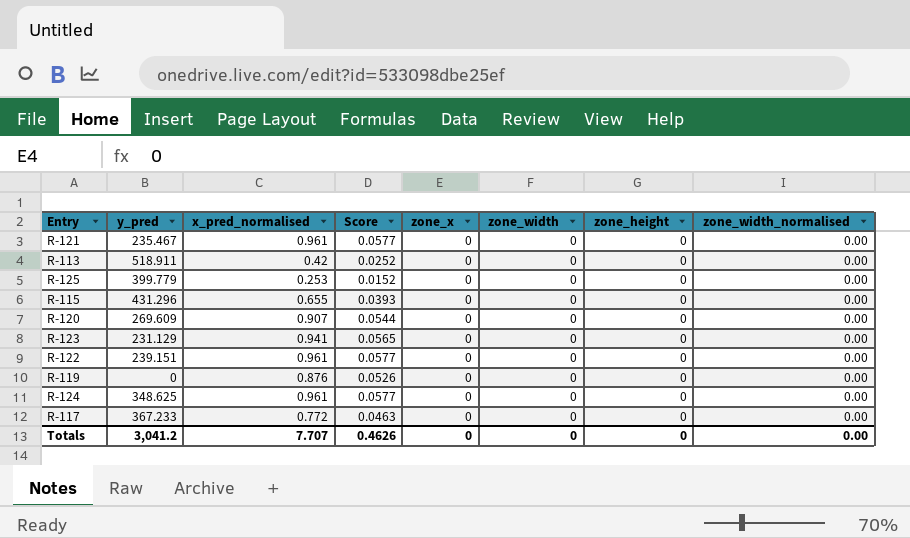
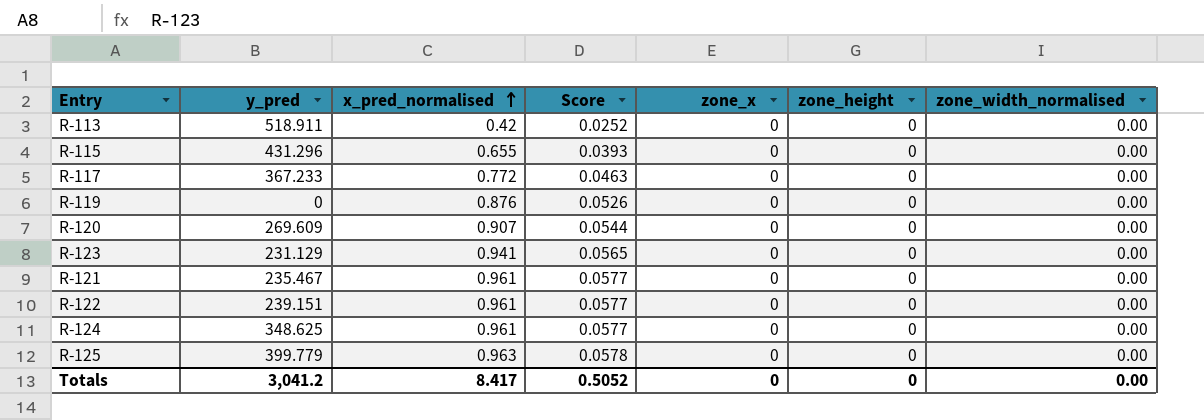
row order: none -> x_pred_normalised ascending
column zone_width | position: 6 -> none
R-125 | x_pred_normalised: 0.253 -> 0.963
R-125 | Score: 0.0152 -> 0.0578
Totals | x_pred_normalised: 7.707 -> 8.417
Totals | Score: 0.4626 -> 0.5052

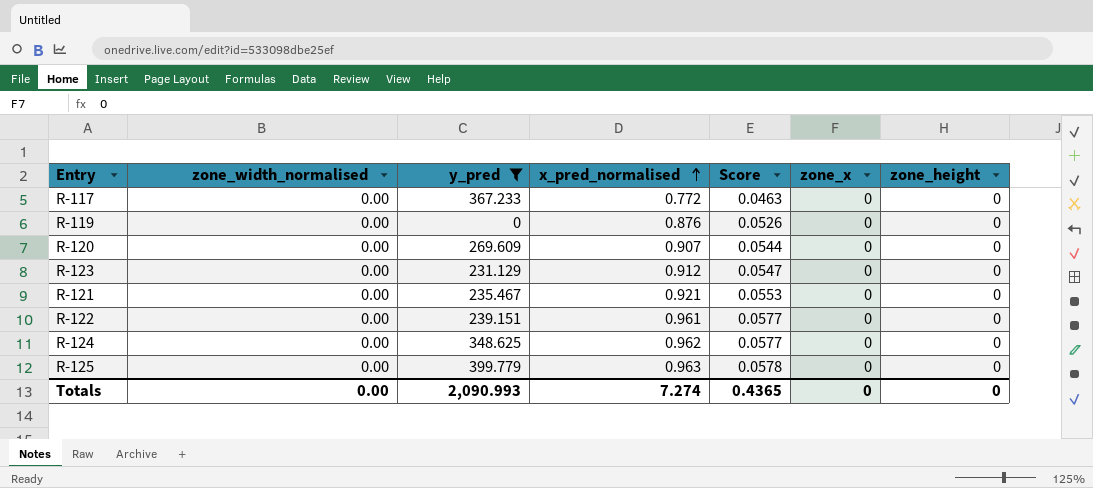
filter: none -> y_pred <= 399.779
column zone_width_normalised | position: 7 -> 2
R-123 | x_pred_normalised: 0.941 -> 0.912
R-123 | Score: 0.0565 -> 0.0547
R-121 | x_pred_normalised: 0.961 -> 0.921
R-121 | Score: 0.0577 -> 0.0553
R-124 | x_pred_normalised: 0.961 -> 0.962
Totals | y_pred: 3,041.2 -> 2,090.993
Totals | x_pred_normalised: 8.417 -> 7.274
Totals | Score: 0.5052 -> 0.4365

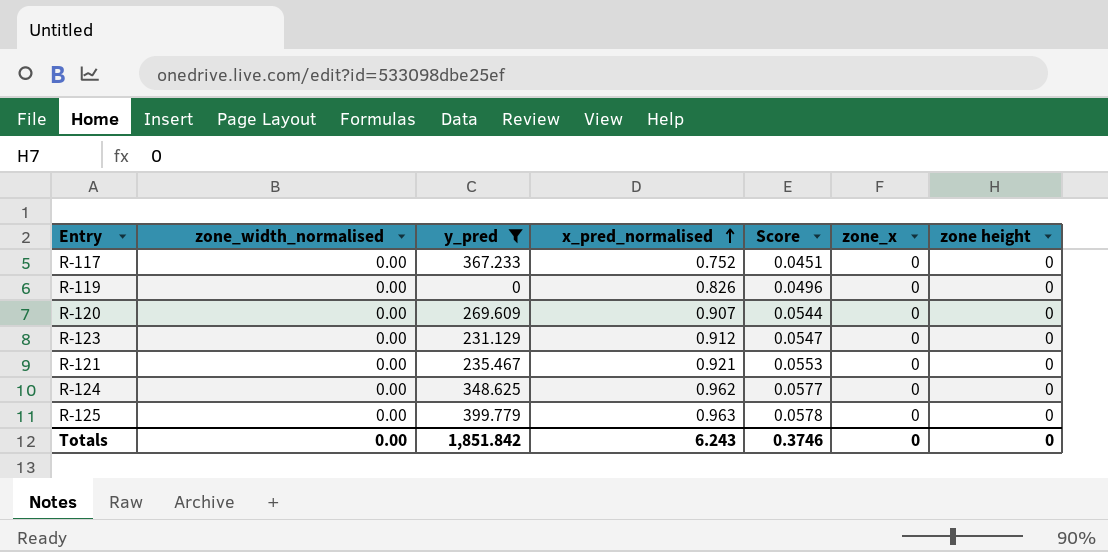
column name: zone_height -> zone height
row R-122: 0.00 | 239.151 | 0.961 | 0.0577 | 0 | 0 -> none
R-117 | x_pred_normalised: 0.772 -> 0.752
R-117 | Score: 0.0463 -> 0.0451
R-119 | x_pred_normalised: 0.876 -> 0.826
R-119 | Score: 0.0526 -> 0.0496
Totals | y_pred: 2,090.993 -> 1,851.842
Totals | x_pred_normalised: 7.274 -> 6.243
Totals | Score: 0.4365 -> 0.3746

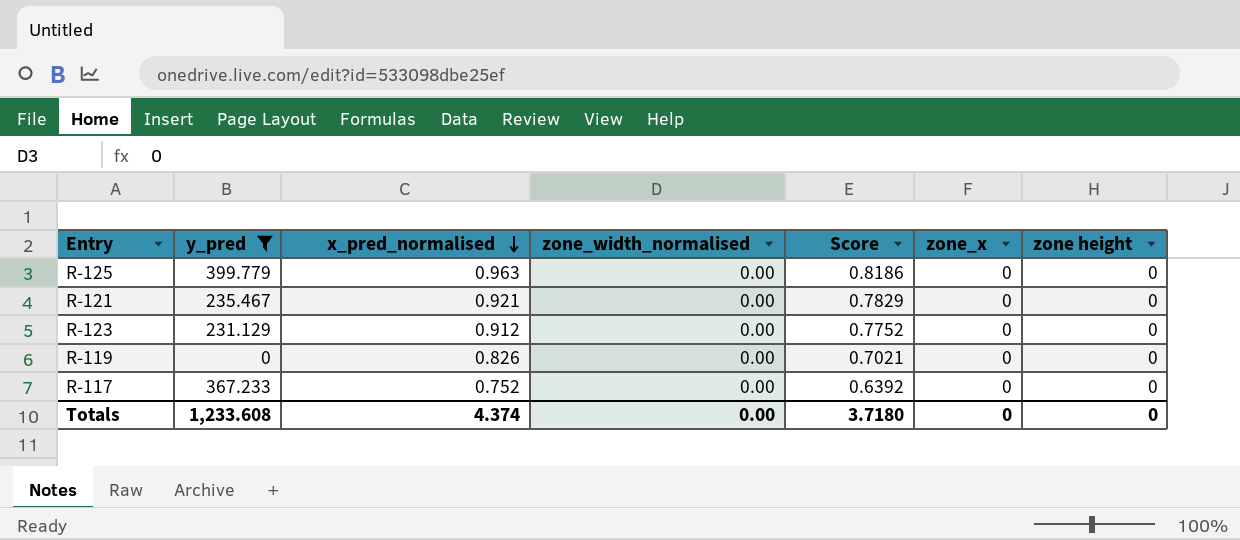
row order: x_pred_normalised ascending -> x_pred_normalised descending
column zone_width_normalised | position: 2 -> 4
column Score | formula: [x_pred_normalised] * 0.06 -> [x_pred_normalised] * 0.85
row R-120: 0.00 | 269.609 | 0.907 | 0.0544 | 0 | 0 -> none
row R-124: 0.00 | 348.625 | 0.962 | 0.0577 | 0 | 0 -> none
Totals | y_pred: 1,851.842 -> 1,233.608
Totals | x_pred_normalised: 6.243 -> 4.374
Totals | Score: 0.3746 -> 3.7180

